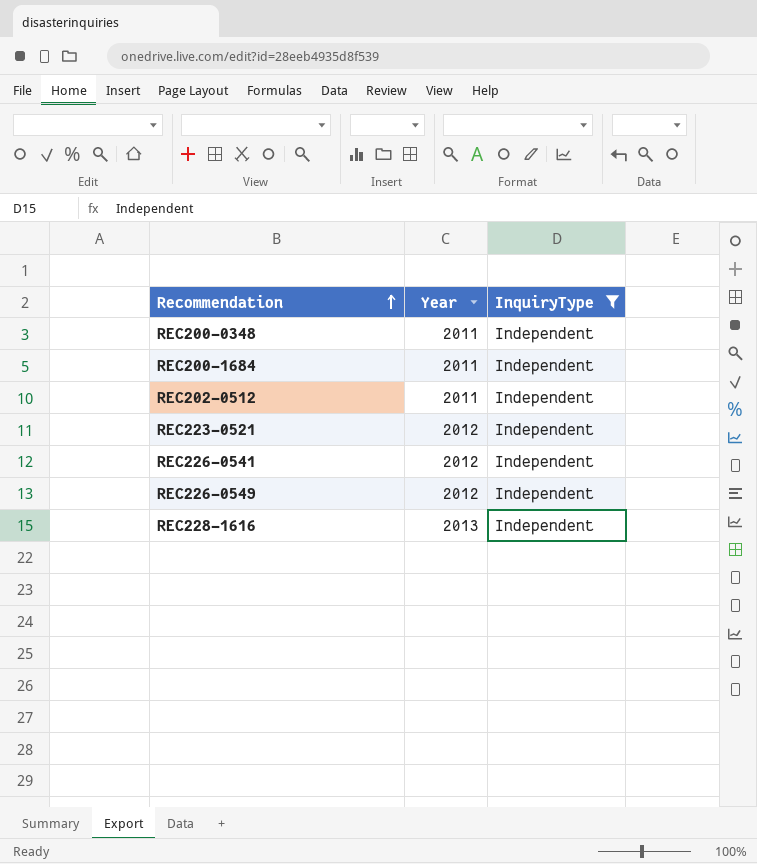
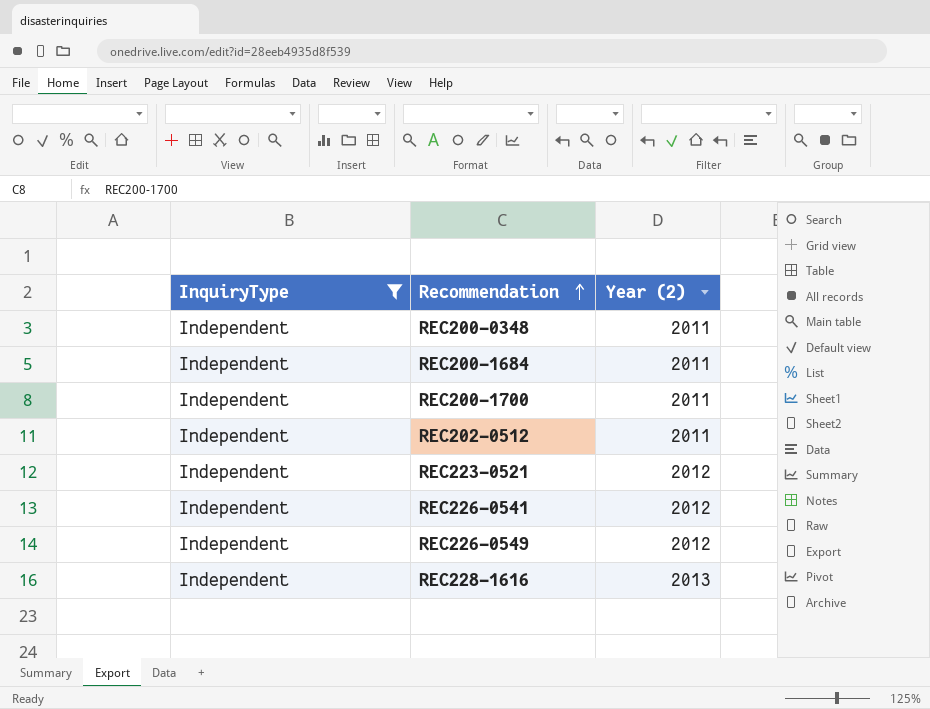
column InquiryType | position: 3 -> 1
column name: Year -> Year (2)
row REC200-1700: none -> Independent | 2011

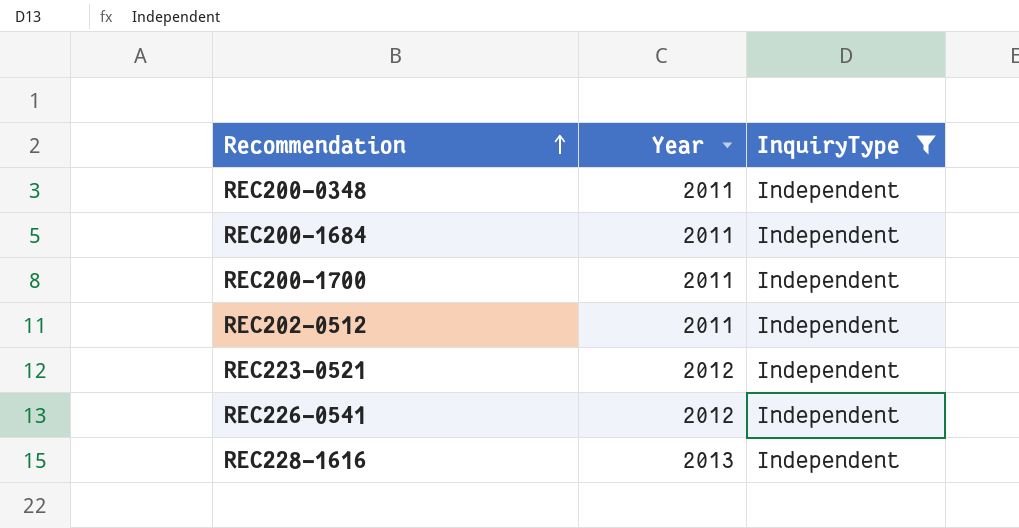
column name: Year (2) -> Year
column InquiryType | position: 1 -> 3
row REC226-0549: Independent | 2012 -> none

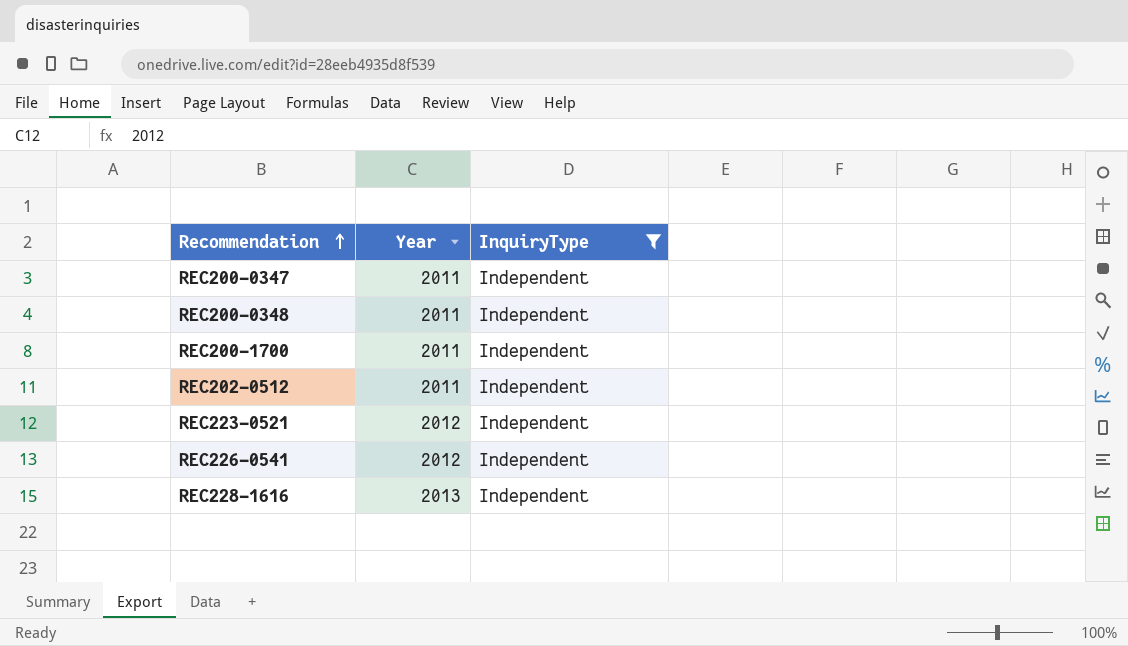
row REC200-1684: 2011 | Independent -> none
row REC200-0347: none -> 2011 | Independent

